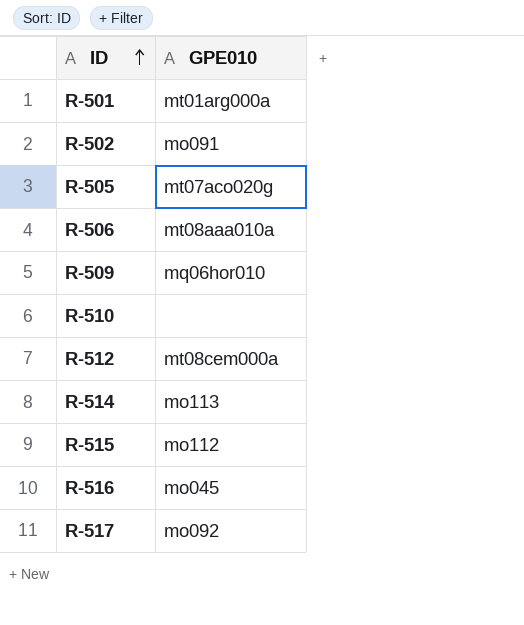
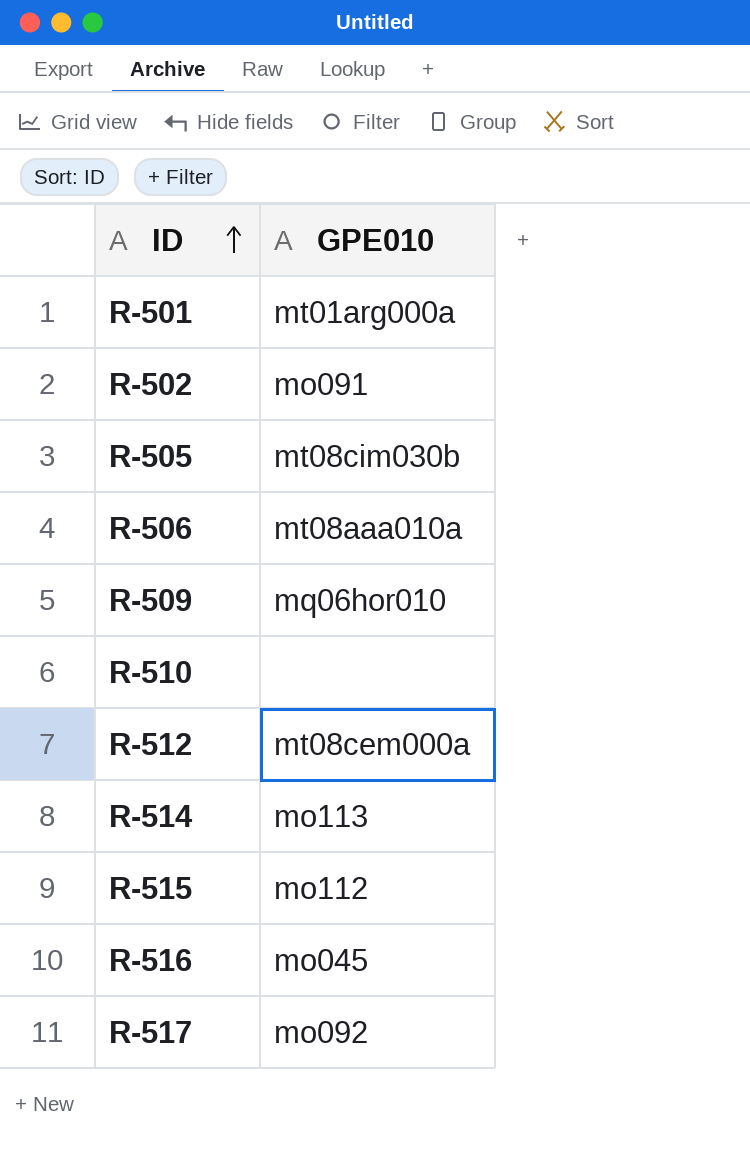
R-505 | GPE010: mt07aco020g -> mt08cim030b

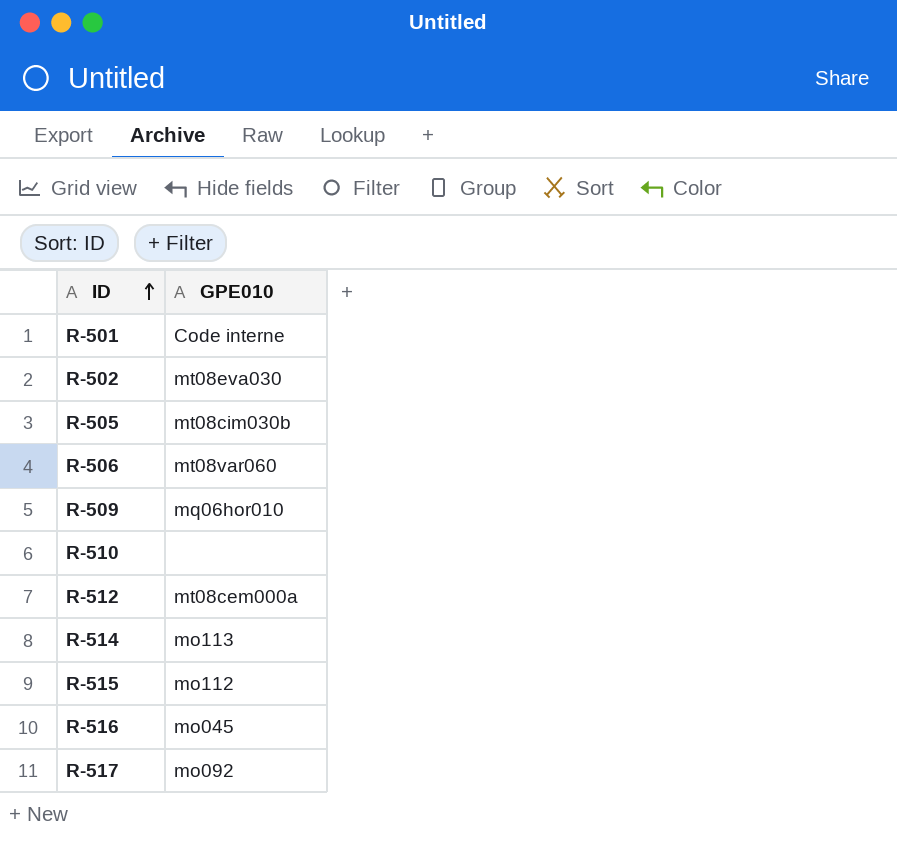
R-501 | GPE010: mt01arg000a -> Code interne
R-502 | GPE010: mo091 -> mt08eva030
R-506 | GPE010: mt08aaa010a -> mt08var060

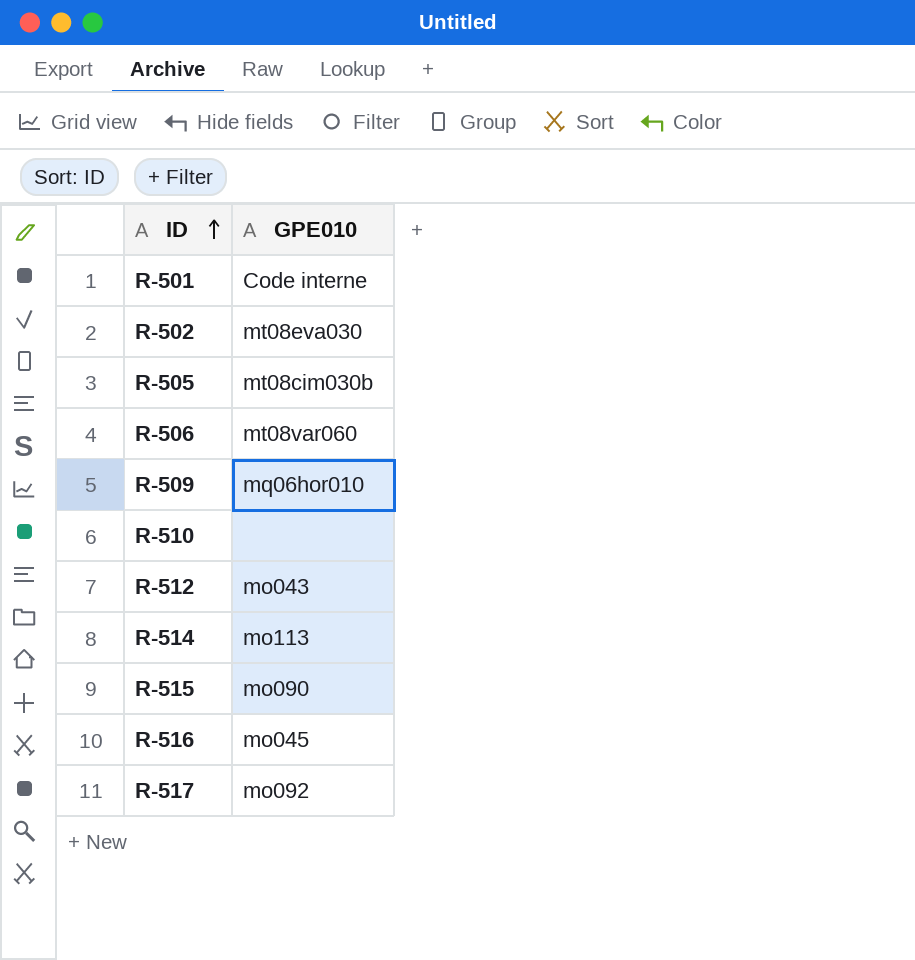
R-512 | GPE010: mt08cem000a -> mo043
R-515 | GPE010: mo112 -> mo090

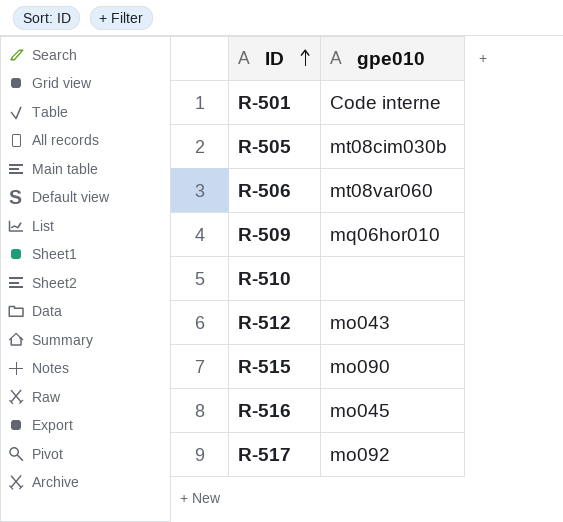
column name: GPE010 -> gpe010
row R-502: mt08eva030 -> none
row R-514: mo113 -> none

